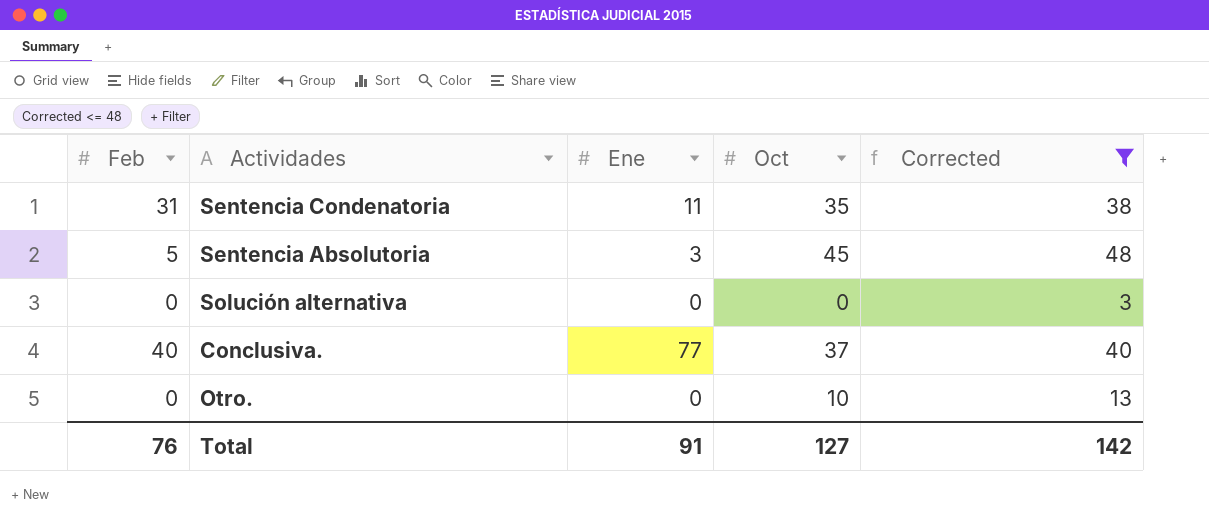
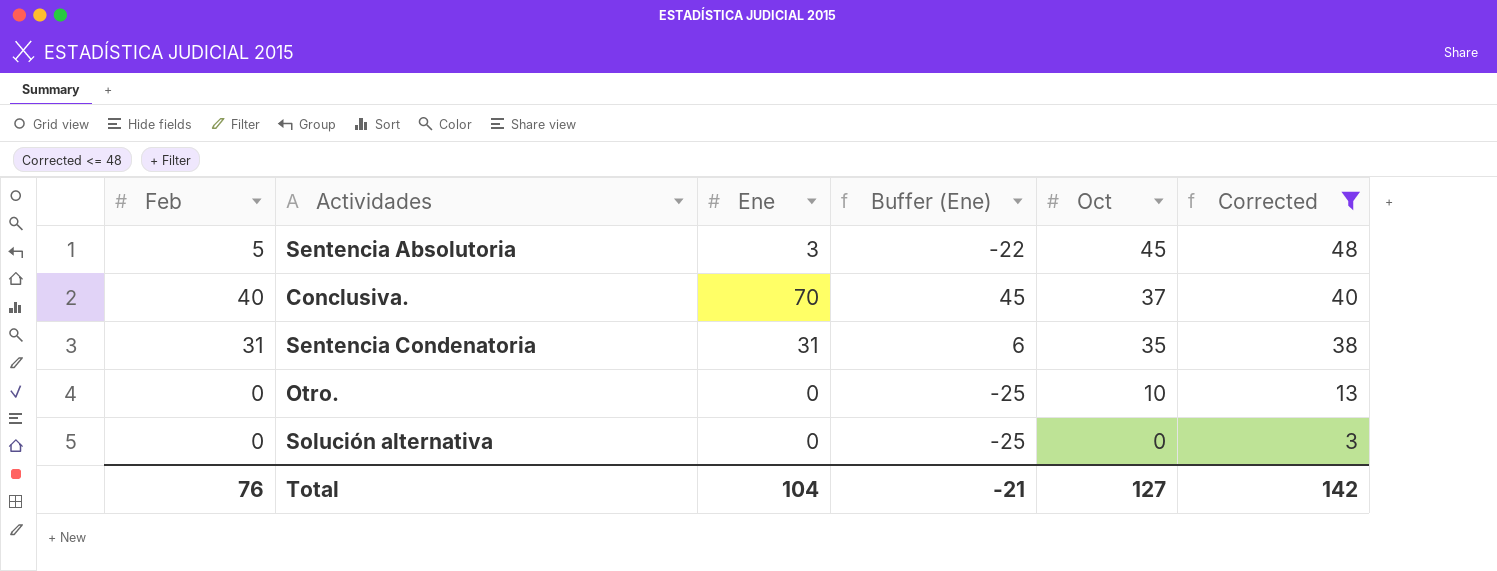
row order: none -> Oct descending
column Buffer (Ene) | formula: none -> [Ene] - 25
Conclusiva. | Ene: 77 -> 70
Sentencia Condenatoria | Ene: 11 -> 31
Total | Ene: 91 -> 104

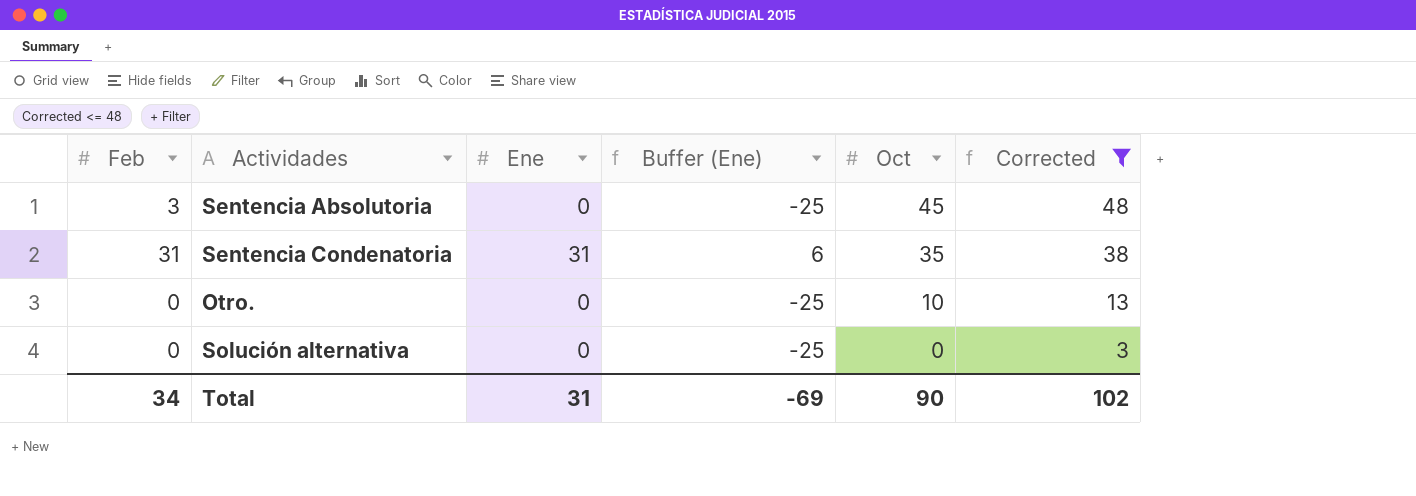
row Conclusiva.: 40 | 70 | 45 | 37 | 40 -> none
Sentencia Absolutoria | Feb: 5 -> 3
Sentencia Absolutoria | Ene: 3 -> 0
Sentencia Absolutoria | Buffer (Ene): -22 -> -25
Total | Feb: 76 -> 34
Total | Ene: 104 -> 31
Total | Buffer (Ene): -21 -> -69
Total | Oct: 127 -> 90
Total | Corrected: 142 -> 102

